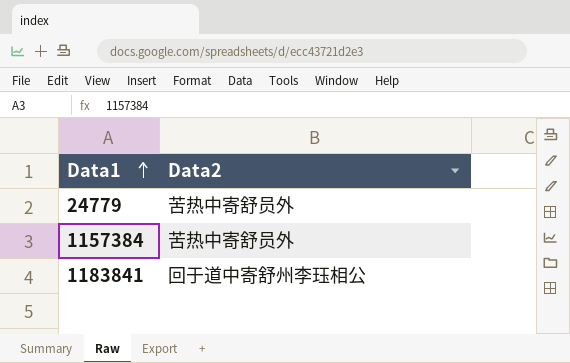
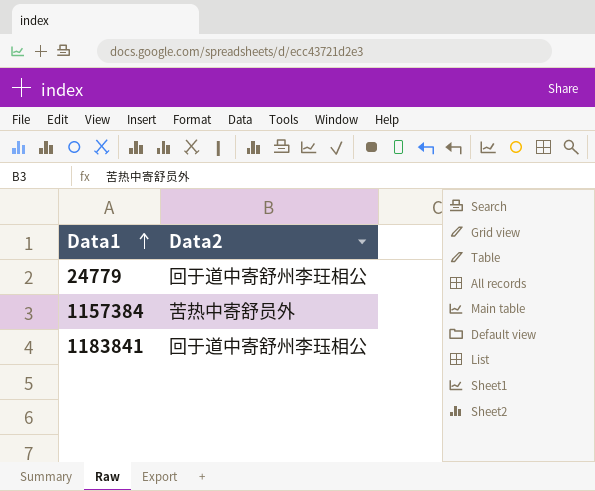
24779 | Data2: 苦热中寄舒员外 -> 回于道中寄舒州李玨相公

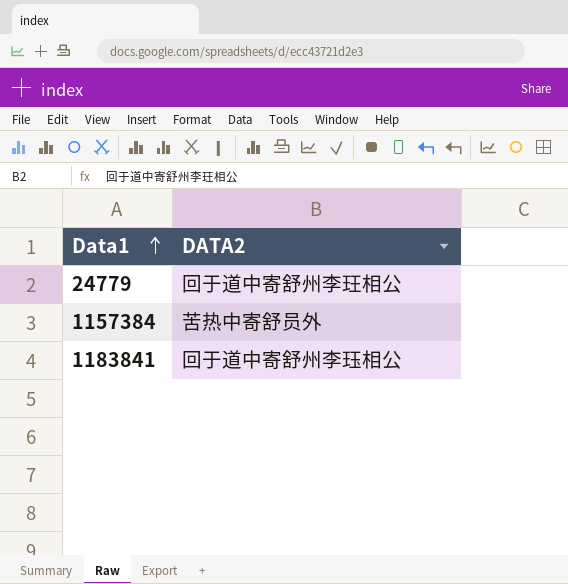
column name: Data2 -> DATA2

